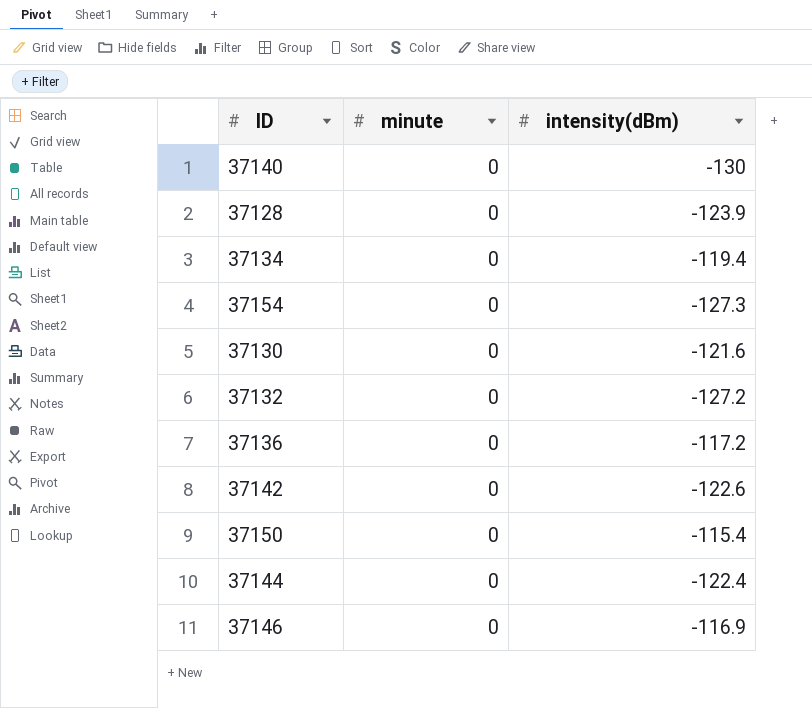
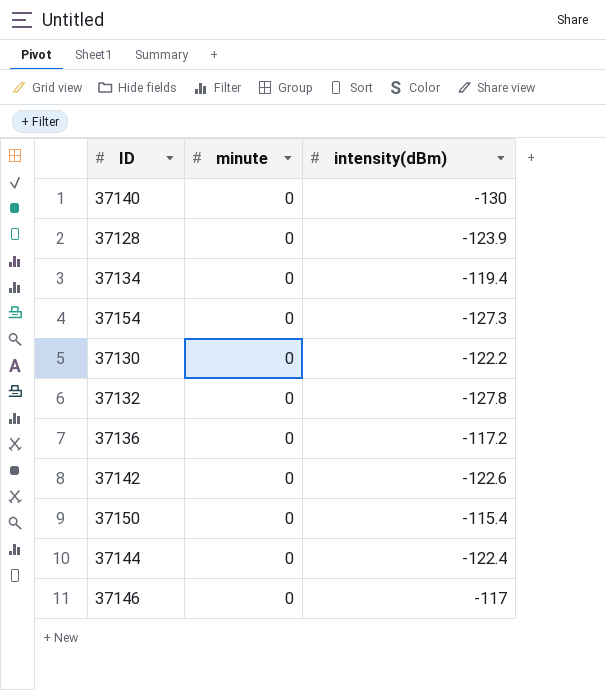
37130 | intensity(dBm): -121.6 -> -122.2
37132 | intensity(dBm): -127.2 -> -127.8
37146 | intensity(dBm): -116.9 -> -117

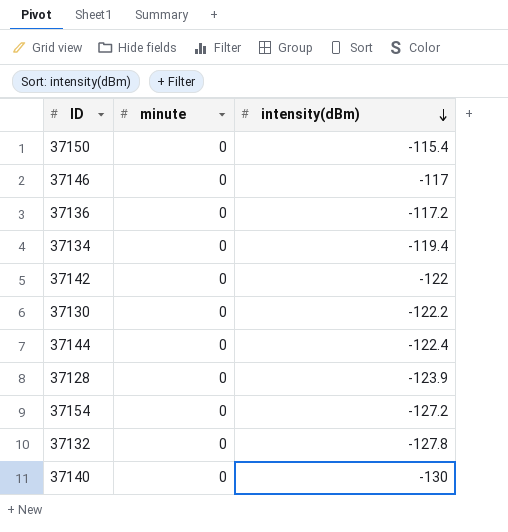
row order: none -> intensity(dBm) descending
37142 | intensity(dBm): -122.6 -> -122
37154 | intensity(dBm): -127.3 -> -127.2

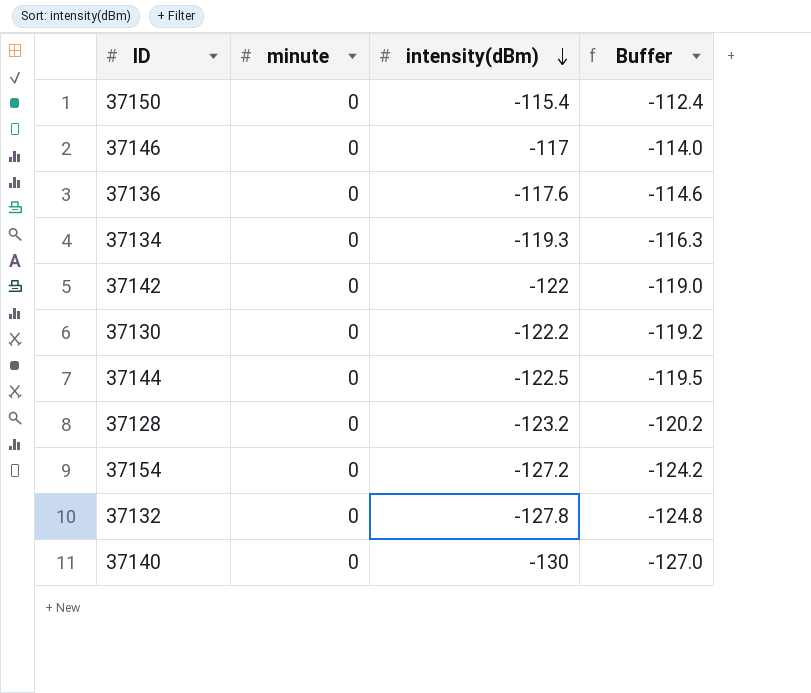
column Buffer | formula: none -> [intensity(dBm)] + 3
37136 | intensity(dBm): -117.2 -> -117.6
37134 | intensity(dBm): -119.4 -> -119.3
37144 | intensity(dBm): -122.4 -> -122.5
37128 | intensity(dBm): -123.9 -> -123.2

